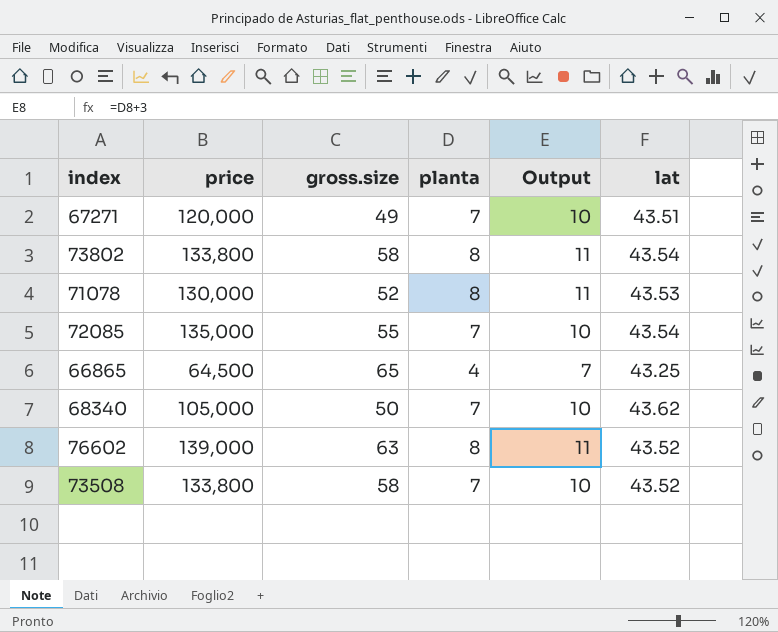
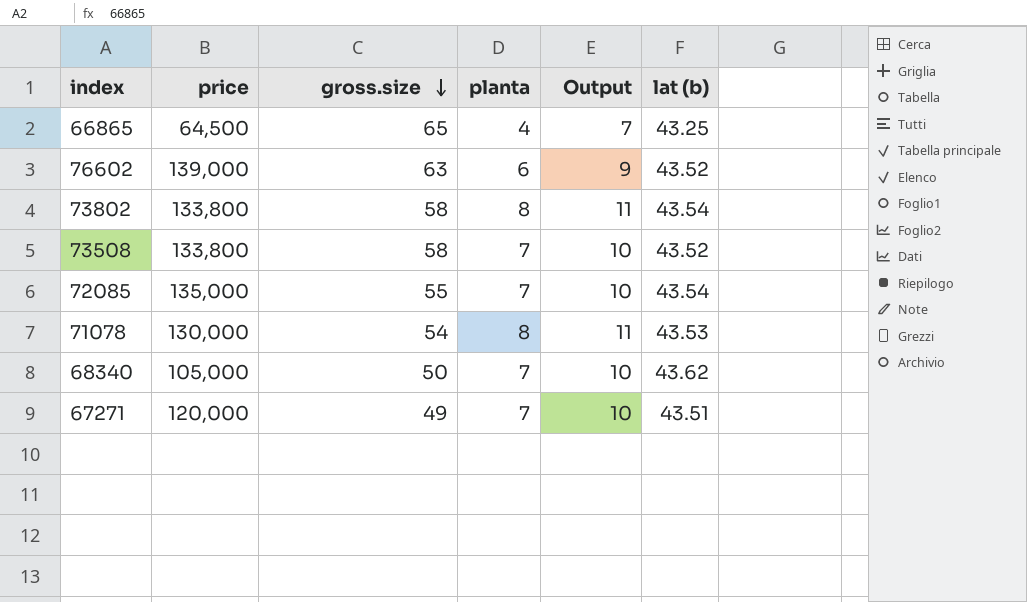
row order: none -> gross.size descending
column name: lat -> lat (b)
76602 | planta: 8 -> 6
76602 | Output: 11 -> 9
71078 | gross.size: 52 -> 54

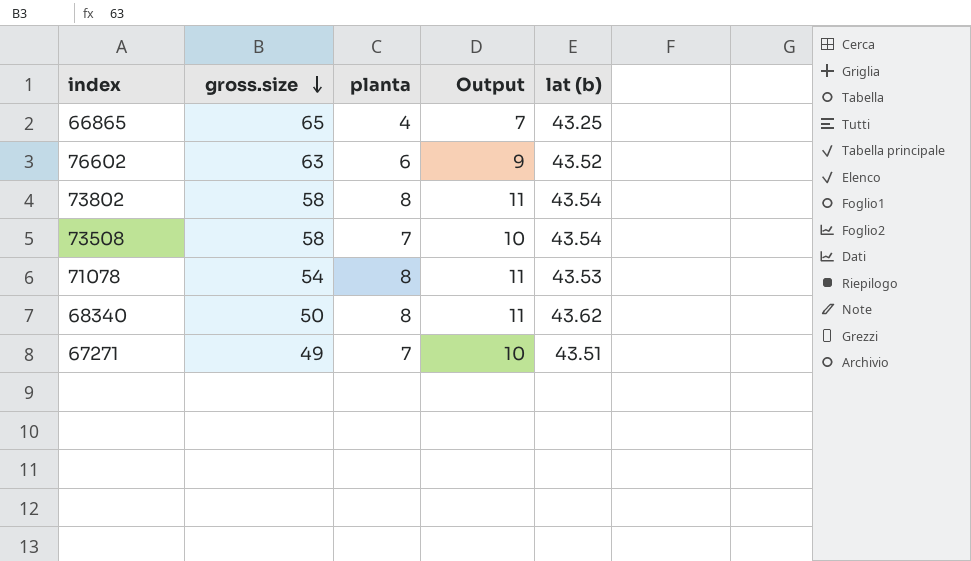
column price | position: 2 -> none
row 72085: 135,000 | 55 | 7 | 10 | 43.54 -> none
73508 | lat (b): 43.52 -> 43.54
68340 | planta: 7 -> 8
68340 | Output: 10 -> 11

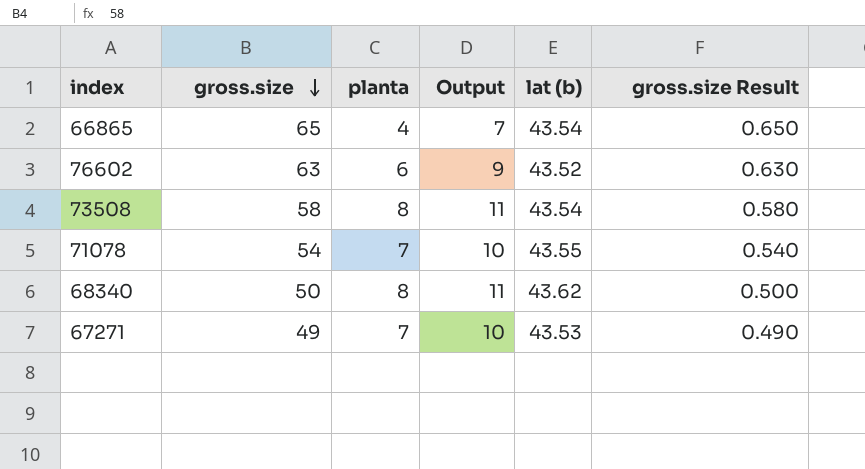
column gross.size Result | formula: none -> [gross.size] * 0.01
row 73802: 58 | 8 | 11 | 43.54 -> none
66865 | lat (b): 43.25 -> 43.54
73508 | planta: 7 -> 8
73508 | Output: 10 -> 11
71078 | planta: 8 -> 7
71078 | Output: 11 -> 10
71078 | lat (b): 43.53 -> 43.55
67271 | lat (b): 43.51 -> 43.53

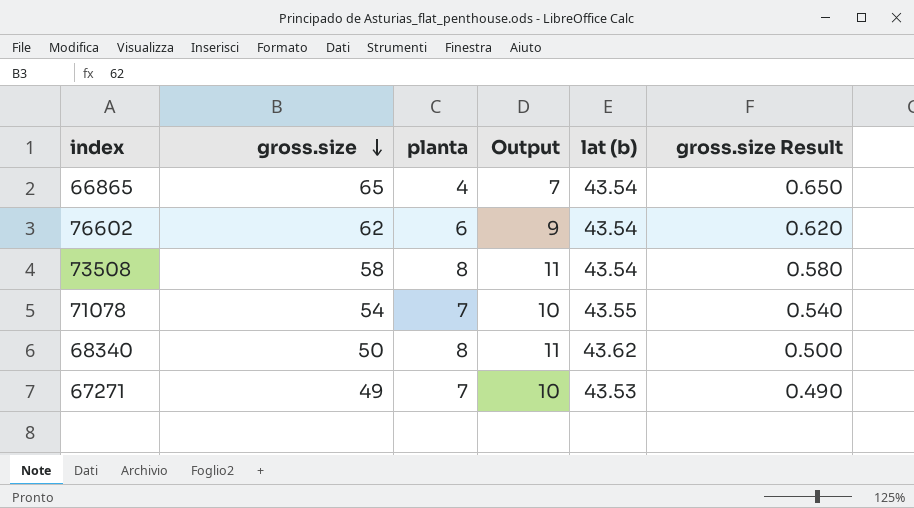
76602 | gross.size: 63 -> 62
76602 | lat (b): 43.52 -> 43.54
76602 | gross.size Result: 0.630 -> 0.620

